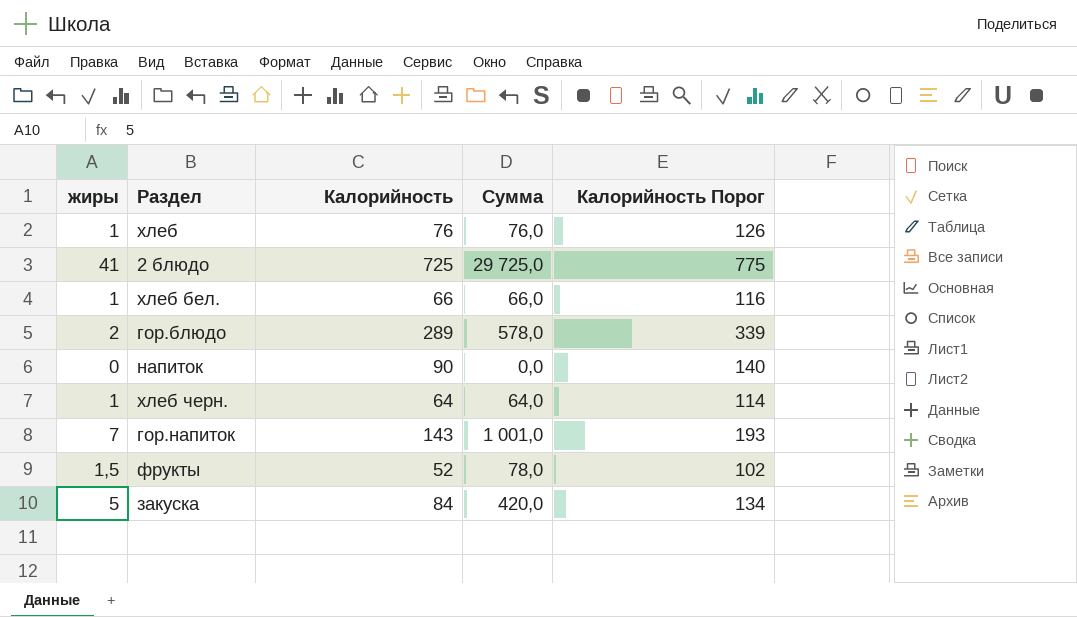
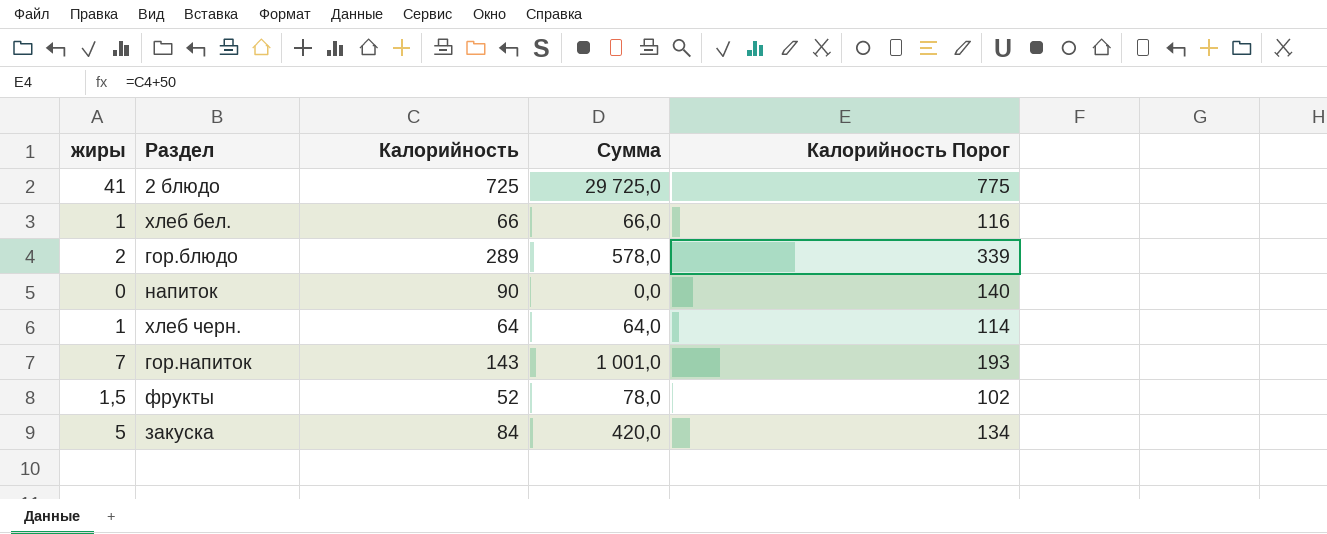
row хлеб: 1 | 76 | 76,0 | 126 -> none

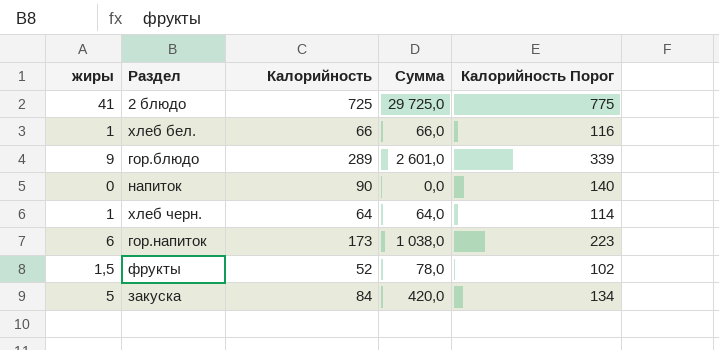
гор.блюдо | жиры: 2 -> 9
гор.блюдо | Сумма: 578,0 -> 2 601,0
гор.напиток | жиры: 7 -> 6
гор.напиток | Калорийность: 143 -> 173
гор.напиток | Сумма: 1 001,0 -> 1 038,0
гор.напиток | Калорийность Порог: 193 -> 223

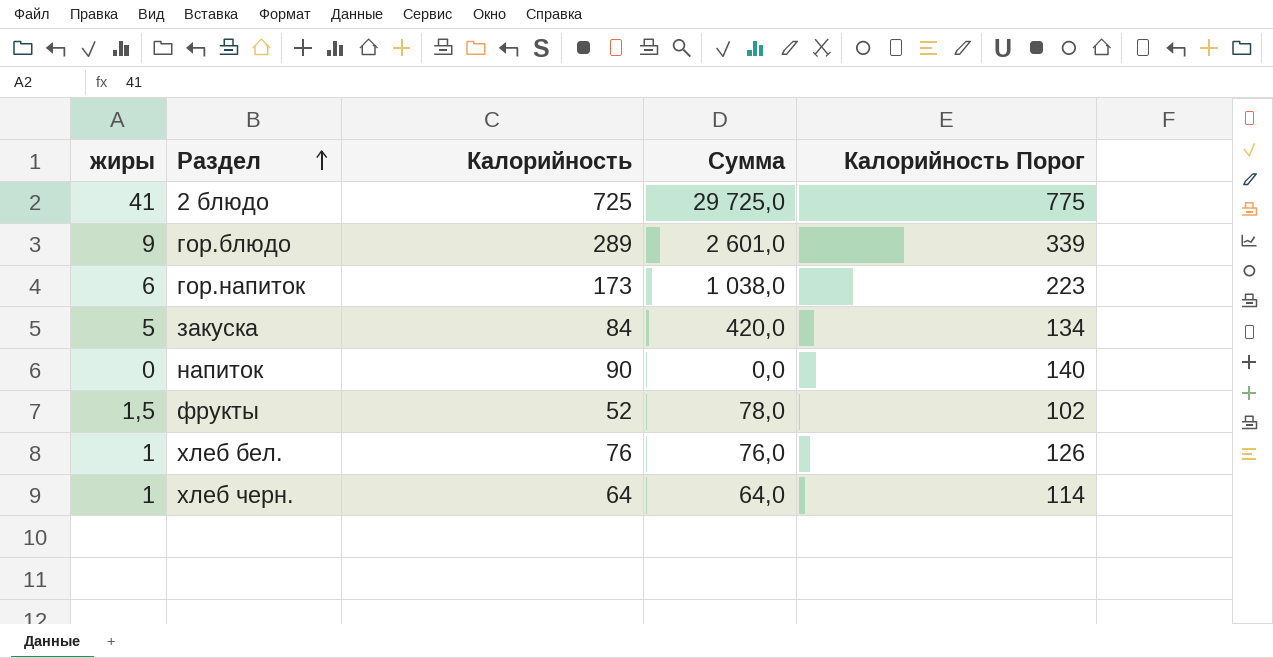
row order: none -> Раздел ascending
хлеб бел. | Калорийность: 66 -> 76
хлеб бел. | Сумма: 66,0 -> 76,0
хлеб бел. | Калорийность Порог: 116 -> 126

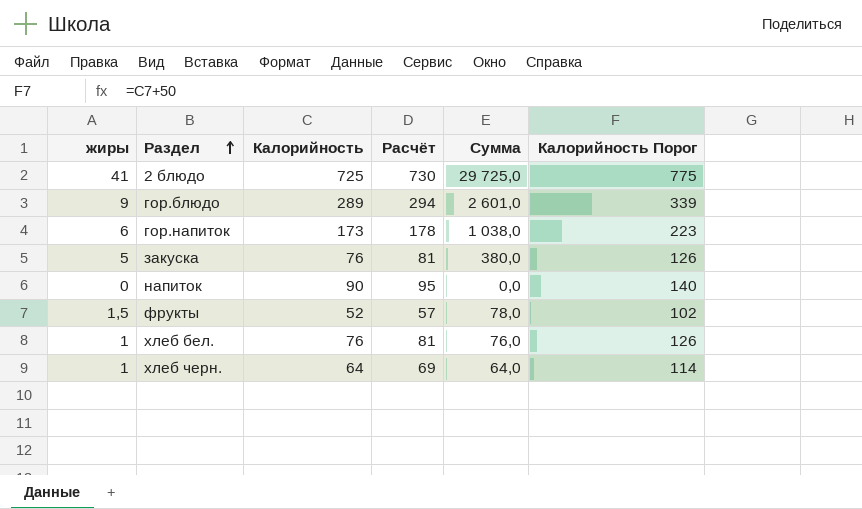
column Расчёт | formula: none -> [Калорийность] + 5
закуска | Калорийность: 84 -> 76
закуска | Сумма: 420,0 -> 380,0
закуска | Калорийность Порог: 134 -> 126

